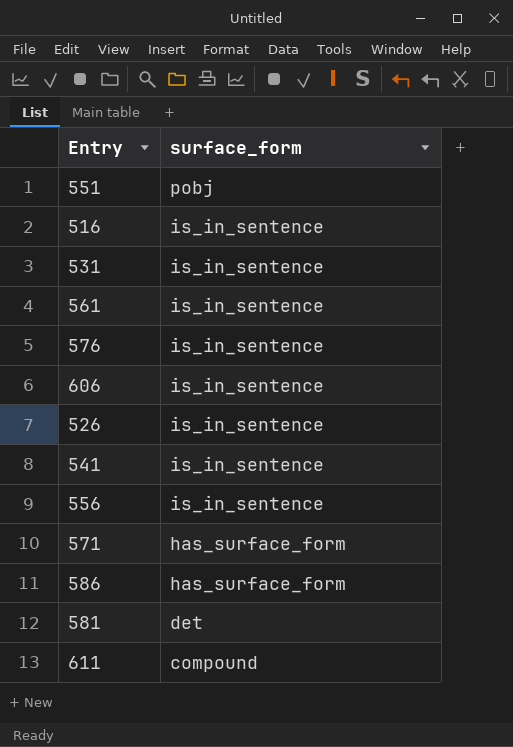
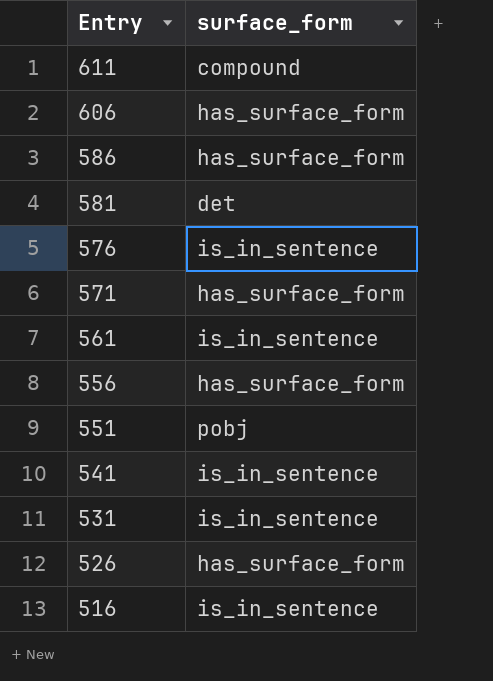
row order: surface_form descending -> Entry descending
606 | surface_form: is_in_sentence -> has_surface_form
556 | surface_form: is_in_sentence -> has_surface_form
526 | surface_form: is_in_sentence -> has_surface_form

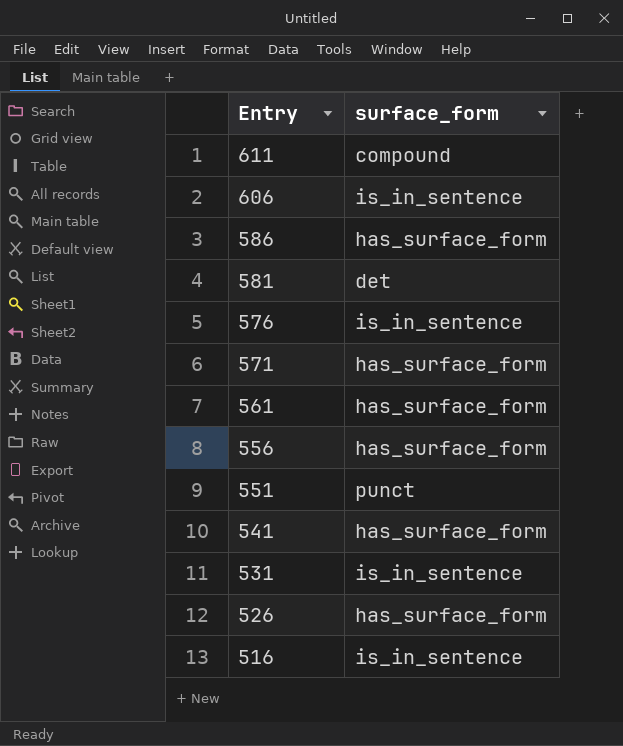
606 | surface_form: has_surface_form -> is_in_sentence
561 | surface_form: is_in_sentence -> has_surface_form
551 | surface_form: pobj -> punct
541 | surface_form: is_in_sentence -> has_surface_form

